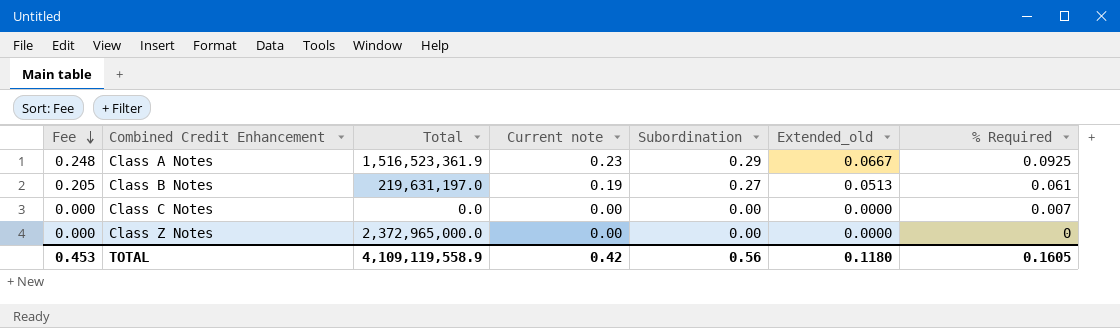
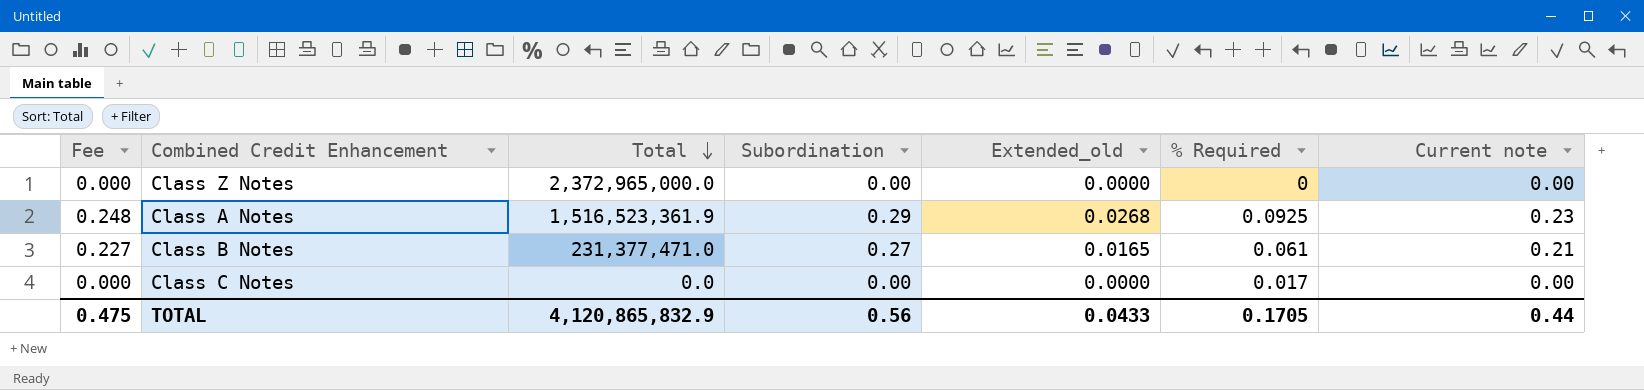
row order: Fee descending -> Total descending
column Extended_old | formula: [Current note] * [Subordination] -> [Subordination] * [% Required]
column Current note | position: 4 -> 7
Class B Notes | Fee: 0.205 -> 0.227
Class B Notes | Total: 219,631,197.0 -> 231,377,471.0
Class B Notes | Current note: 0.19 -> 0.21
Class C Notes | % Required: 0.007 -> 0.017
TOTAL | Fee: 0.453 -> 0.475
TOTAL | Total: 4,109,119,558.9 -> 4,120,865,832.9
TOTAL | Extended_old: 0.1180 -> 0.0433
TOTAL | % Required: 0.1605 -> 0.1705
TOTAL | Current note: 0.42 -> 0.44

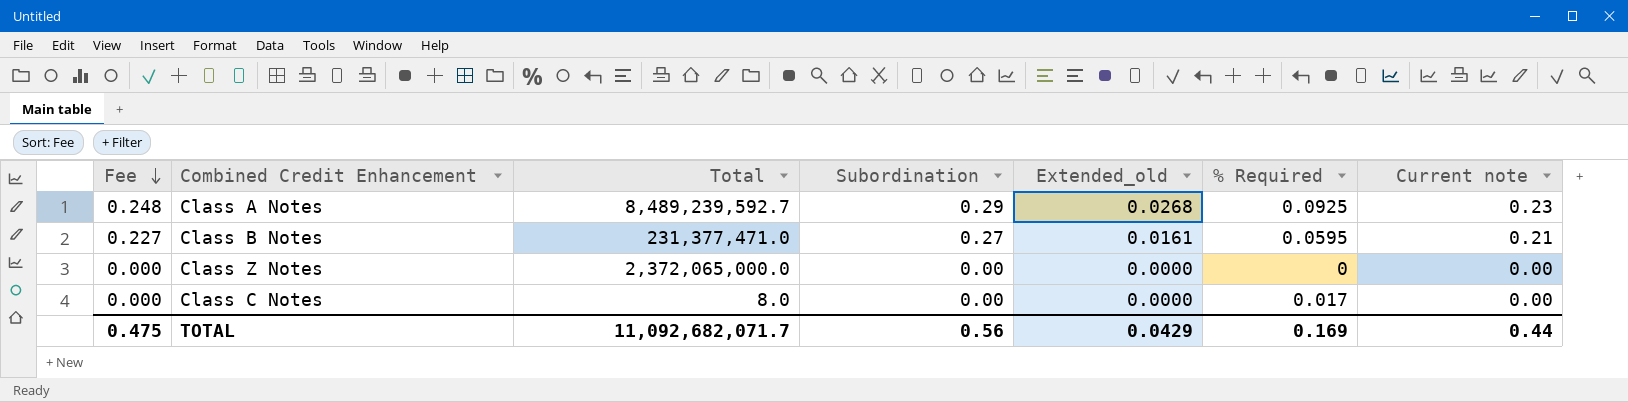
row order: Total descending -> Fee descending
Class A Notes | Total: 1,516,523,361.9 -> 8,489,239,592.7
Class B Notes | Extended_old: 0.0165 -> 0.0161
Class B Notes | % Required: 0.061 -> 0.0595
Class Z Notes | Total: 2,372,965,000.0 -> 2,372,065,000.0
Class C Notes | Total: 0.0 -> 8.0
TOTAL | Total: 4,120,865,832.9 -> 11,092,682,071.7
TOTAL | Extended_old: 0.0433 -> 0.0429
TOTAL | % Required: 0.1705 -> 0.169

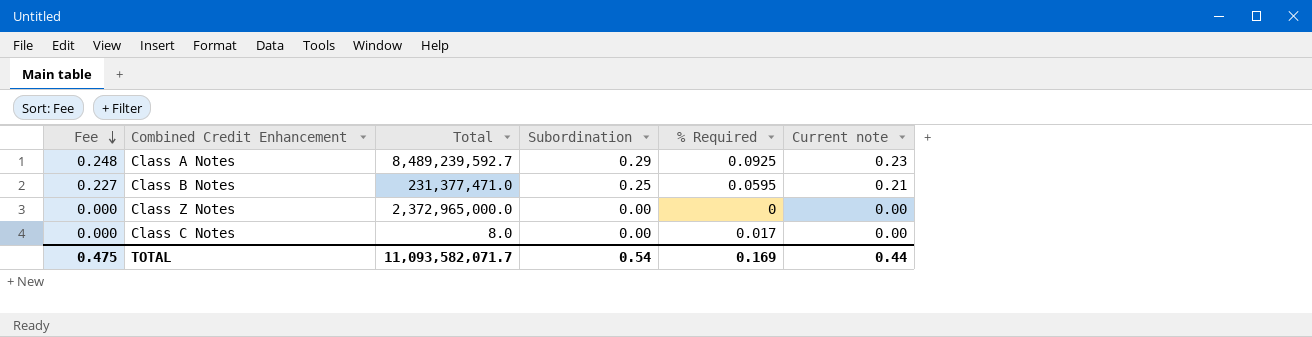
column Extended_old | formula: [Subordination] * [% Required] -> none
Class B Notes | Subordination: 0.27 -> 0.25
Class Z Notes | Total: 2,372,065,000.0 -> 2,372,965,000.0
TOTAL | Total: 11,092,682,071.7 -> 11,093,582,071.7
TOTAL | Subordination: 0.56 -> 0.54

